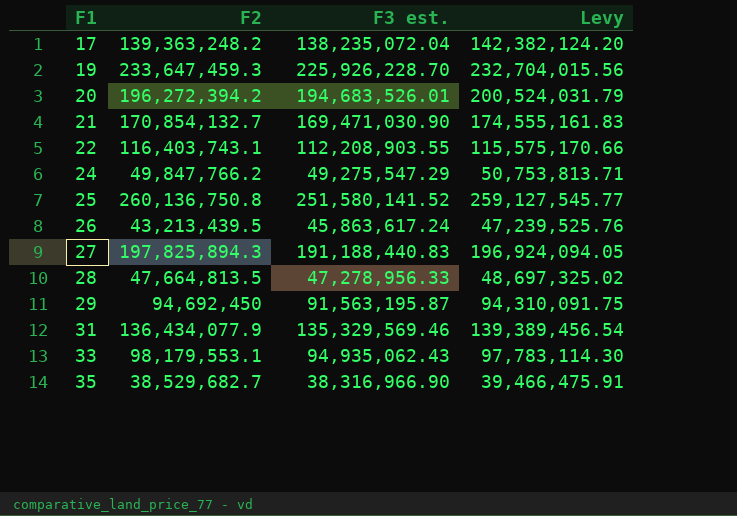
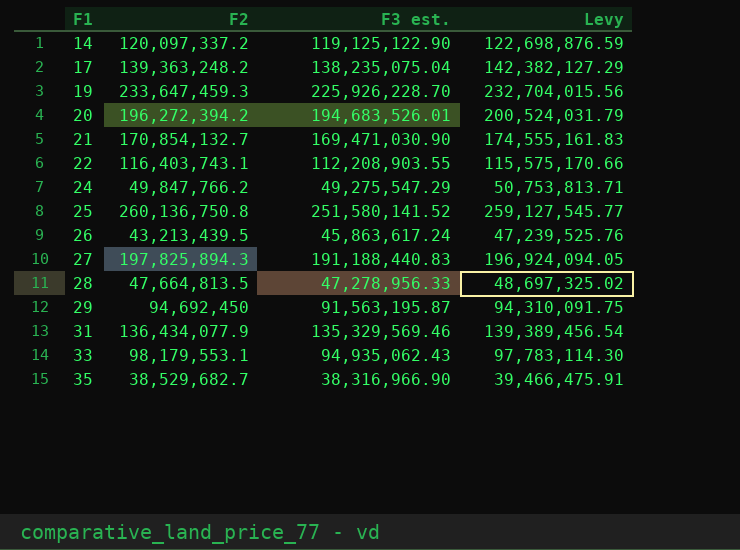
row 14: none -> 120,097,337.2 | 119,125,122.90 | 122,698,876.59
17 | F3 est.: 138,235,072.04 -> 138,235,075.04
17 | Levy: 142,382,124.20 -> 142,382,127.29

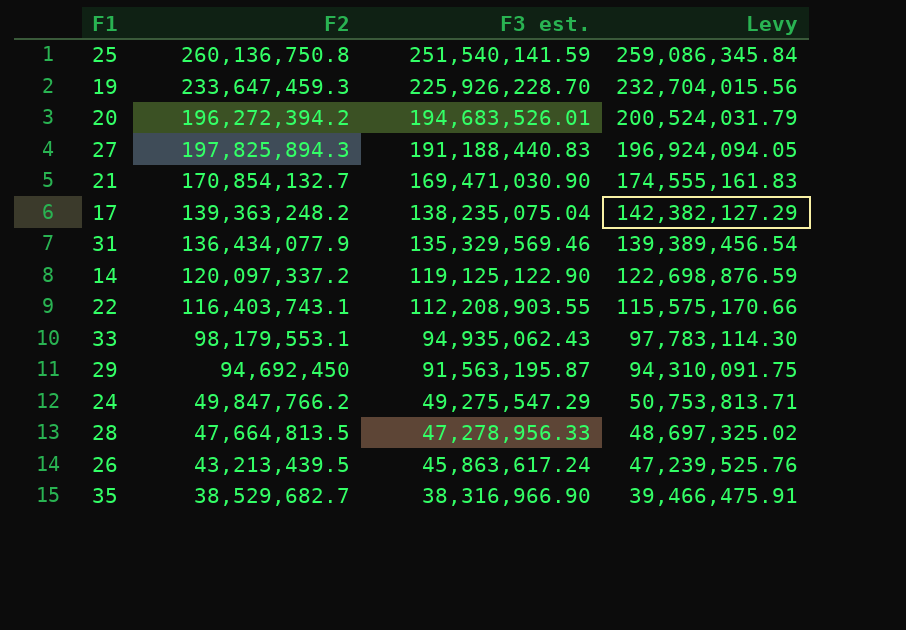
row order: F1 ascending -> F3 est. descending
25 | F3 est.: 251,580,141.52 -> 251,540,141.59
25 | Levy: 259,127,545.77 -> 259,086,345.84

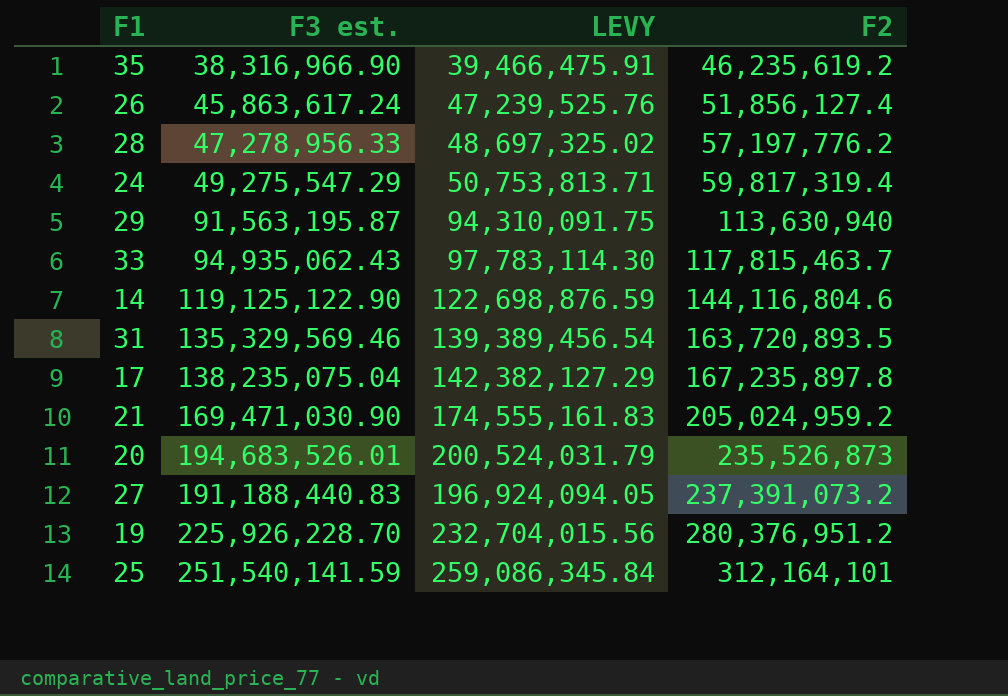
row order: F3 est. descending -> F2 ascending
column name: Levy -> LEVY
column F2 | position: 2 -> 4
row 22: 116,403,743.1 | 112,208,903.55 | 115,575,170.66 -> none
35 | F2: 38,529,682.7 -> 46,235,619.2
26 | F2: 43,213,439.5 -> 51,856,127.4
28 | F2: 47,664,813.5 -> 57,197,776.2
24 | F2: 49,847,766.2 -> 59,817,319.4
29 | F2: 94,692,450 -> 113,630,940
33 | F2: 98,179,553.1 -> 117,815,463.7
14 | F2: 120,097,337.2 -> 144,116,804.6
31 | F2: 136,434,077.9 -> 163,720,893.5
17 | F2: 139,363,248.2 -> 167,235,897.8
21 | F2: 170,854,132.7 -> 205,024,959.2
20 | F2: 196,272,394.2 -> 235,526,873
27 | F2: 197,825,894.3 -> 237,391,073.2
19 | F2: 233,647,459.3 -> 280,376,951.2
25 | F2: 260,136,750.8 -> 312,164,101

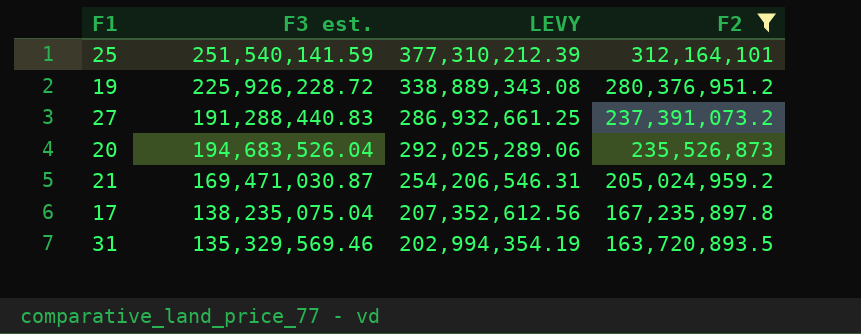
filter: none -> F2 >= 163,720,893.5
row order: F2 ascending -> F2 descending
column LEVY | formula: [F3 est.] * 1.03 -> [F3 est.] * 1.5
19 | F3 est.: 225,926,228.70 -> 225,926,228.72
27 | F3 est.: 191,188,440.83 -> 191,288,440.83
20 | F3 est.: 194,683,526.01 -> 194,683,526.04
21 | F3 est.: 169,471,030.90 -> 169,471,030.87

